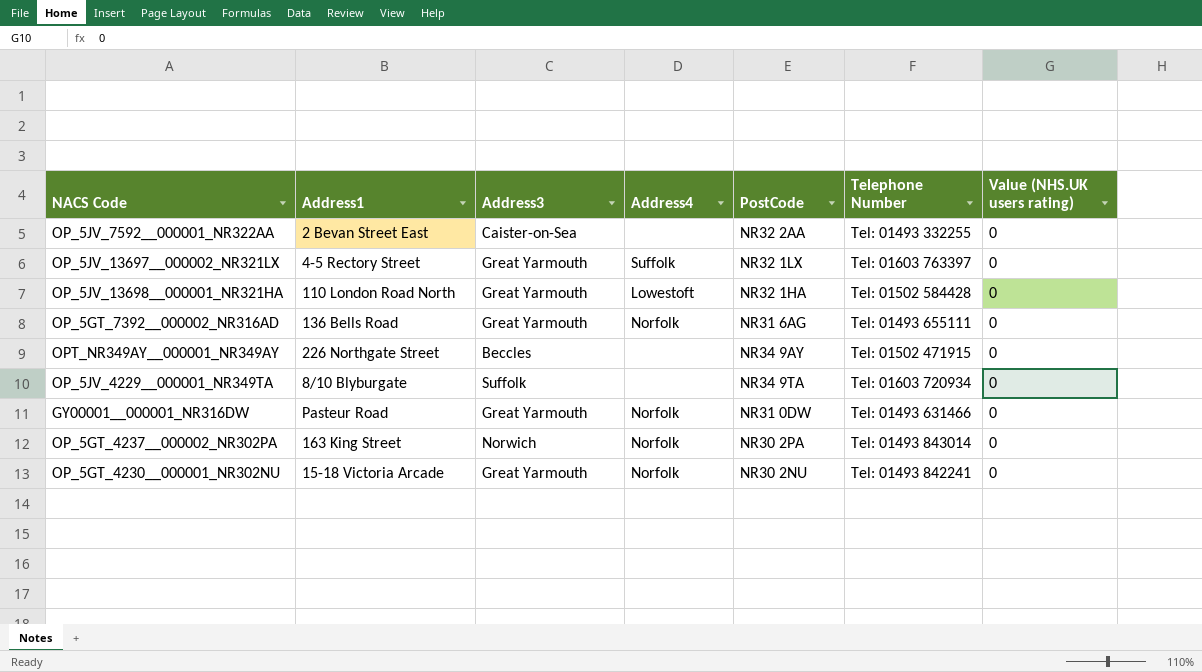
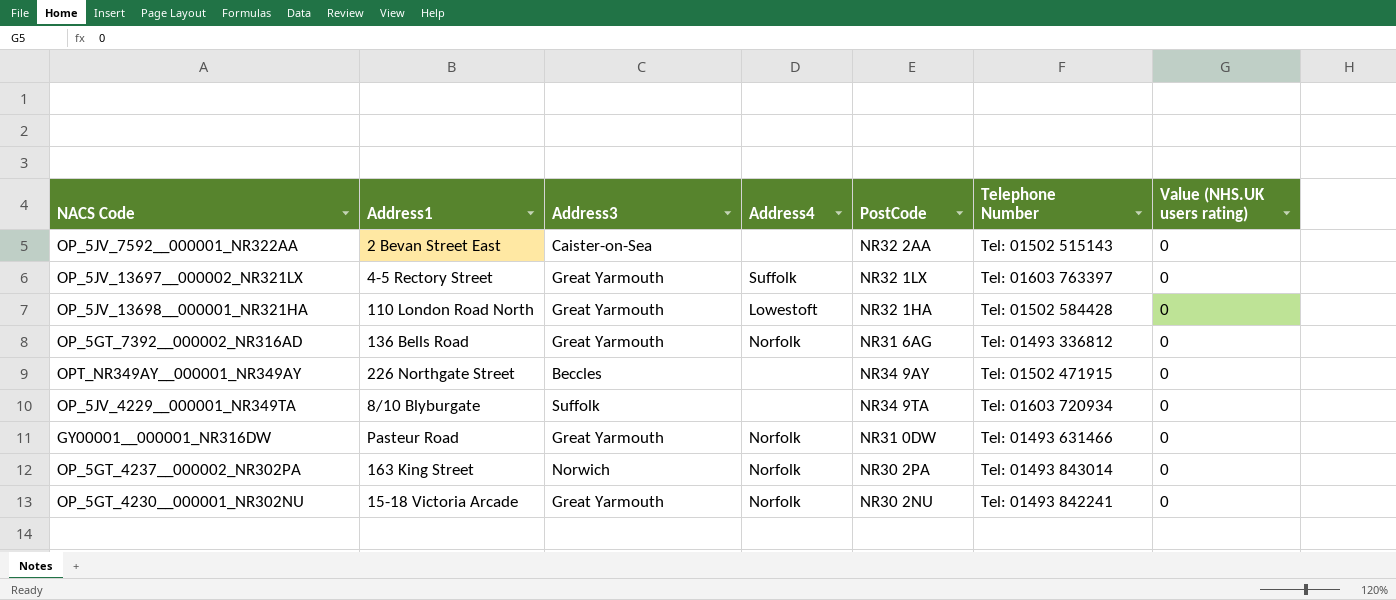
OP_5JV_7592__000001_NR322AA | Telephone Number: Tel: 01493 332255 -> Tel: 01502 515143
OP_5GT_7392__000002_NR316AD | Telephone Number: Tel: 01493 655111 -> Tel: 01493 336812

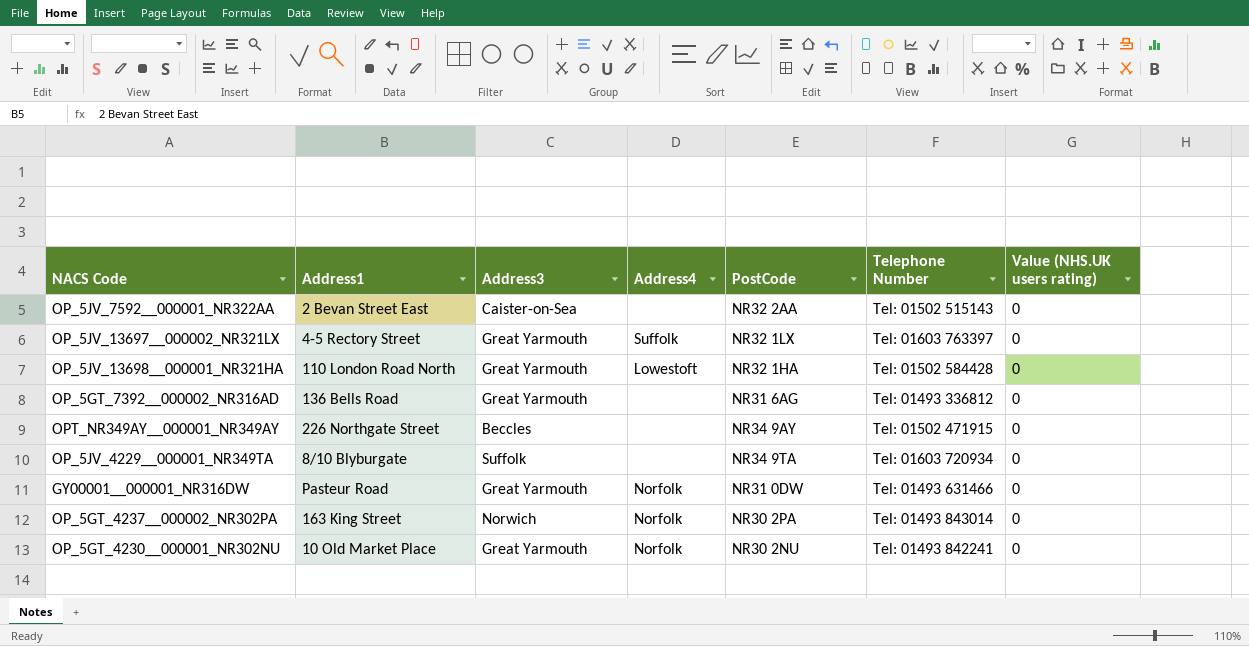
OP_5GT_7392__000002_NR316AD | Address4: Norfolk -> none
OP_5GT_4230__000001_NR302NU | Address1: 15-18 Victoria Arcade -> 10 Old Market Place

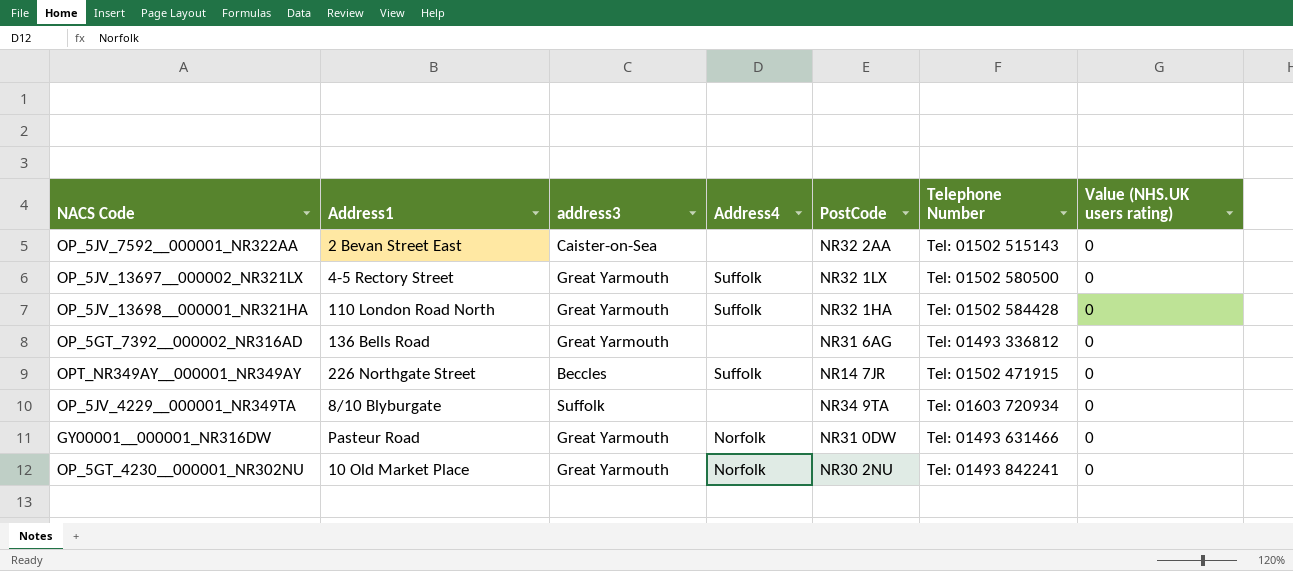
column name: Address3 -> address3
row OP_5GT_4237__000002_NR302PA: 163 King Street | Norwich | Norfolk | NR30 2PA | Tel: 01493 843014 | 0 -> none
OP_5JV_13697__000002_NR321LX | Telephone Number: Tel: 01603 763397 -> Tel: 01502 580500
OP_5JV_13698__000001_NR321HA | Address4: Lowestoft -> Suffolk
OPT_NR349AY__000001_NR349AY | Address4: none -> Suffolk
OPT_NR349AY__000001_NR349AY | PostCode: NR34 9AY -> NR14 7JR

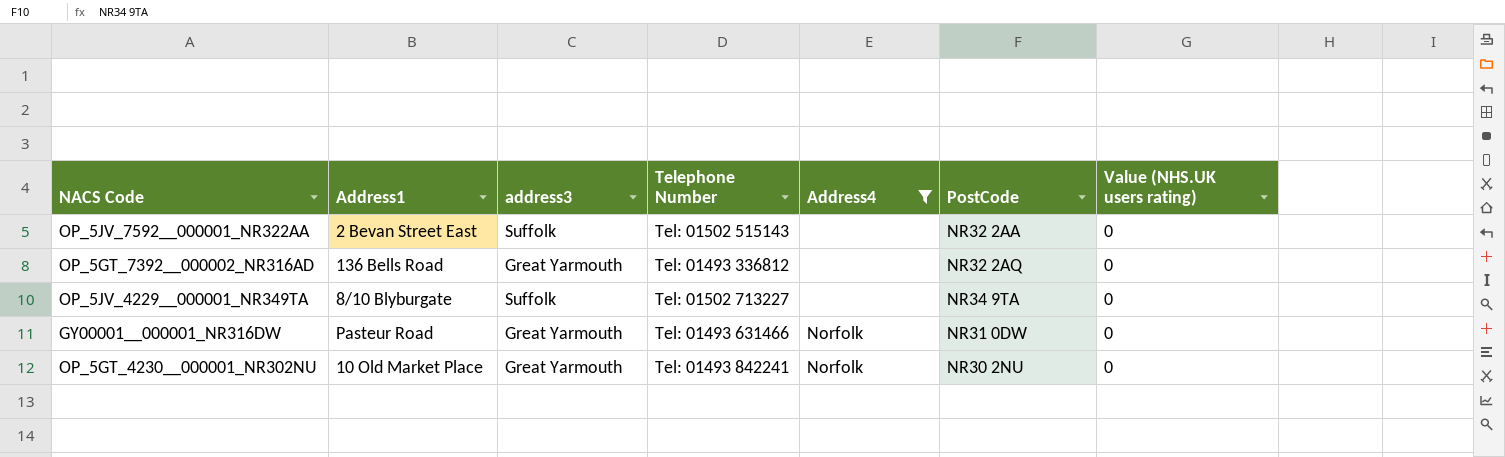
filter: none -> Address4 != Suffolk
column Telephone Number | position: 6 -> 4
OP_5JV_7592__000001_NR322AA | address3: Caister-on-Sea -> Suffolk
OP_5GT_7392__000002_NR316AD | PostCode: NR31 6AG -> NR32 2AQ
OP_5JV_4229__000001_NR349TA | Telephone Number: Tel: 01603 720934 -> Tel: 01502 713227

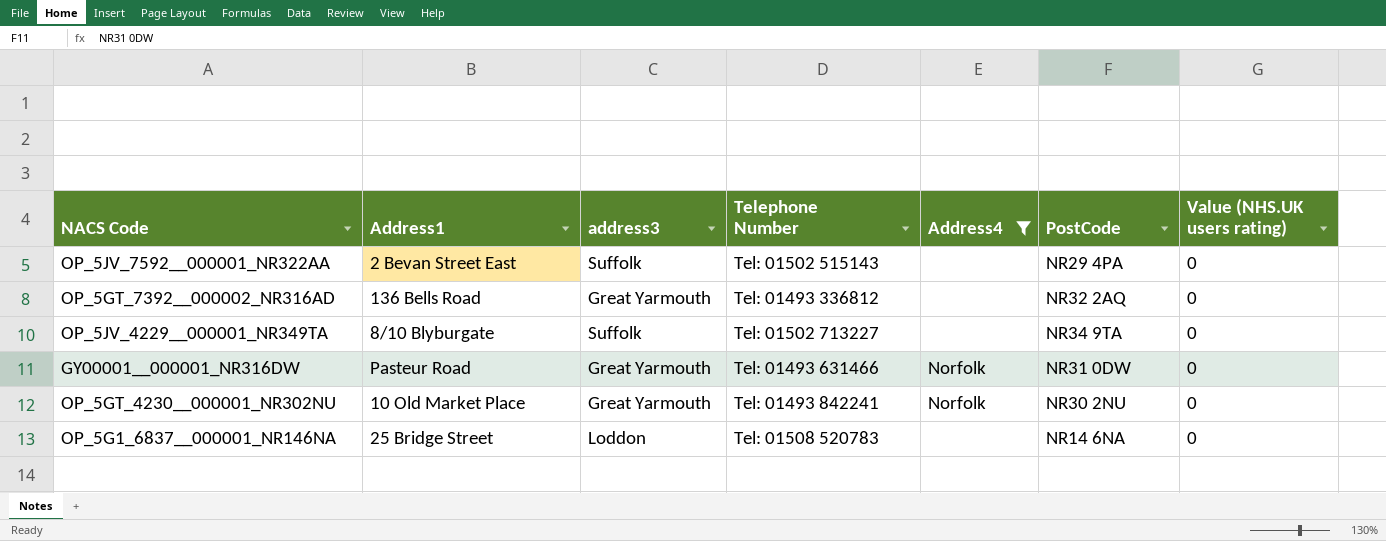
OP_5JV_7592__000001_NR322AA | PostCode: NR32 2AA -> NR29 4PA
row OP_5G1_6837__000001_NR146NA: none -> 25 Bridge Street | Loddon | Tel: 01508 520783 | none | NR14 6NA | 0

